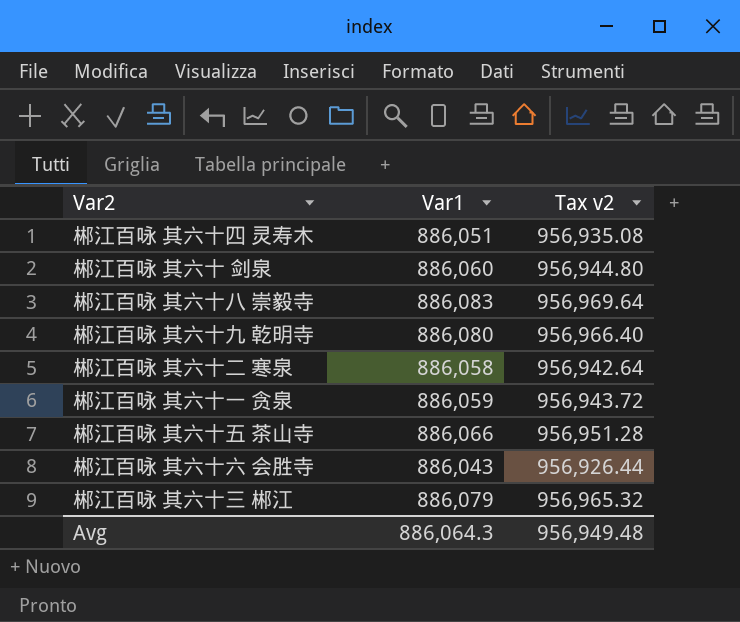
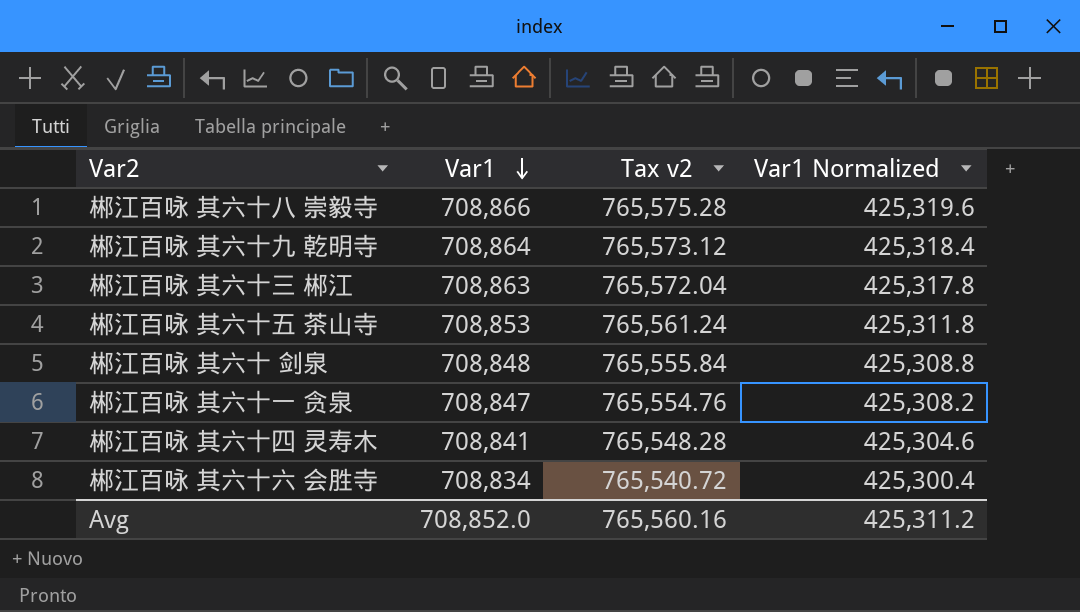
row order: none -> Var1 descending
column Var1 Normalized | formula: none -> [Var1] * 0.6
row 郴江百咏 其六十二 寒泉: 886,058 | 956,942.64 -> none
郴江百咏 其六十八 崇毅寺 | Var1: 886,083 -> 708,866
郴江百咏 其六十八 崇毅寺 | Tax v2: 956,969.64 -> 765,575.28
郴江百咏 其六十九 乾明寺 | Var1: 886,080 -> 708,864
郴江百咏 其六十九 乾明寺 | Tax v2: 956,966.40 -> 765,573.12
郴江百咏 其六十三 郴江 | Var1: 886,079 -> 708,863
郴江百咏 其六十三 郴江 | Tax v2: 956,965.32 -> 765,572.04
郴江百咏 其六十五 茶山寺 | Var1: 886,066 -> 708,853
郴江百咏 其六十五 茶山寺 | Tax v2: 956,951.28 -> 765,561.24
郴江百咏 其六十 剑泉 | Var1: 886,060 -> 708,848
郴江百咏 其六十 剑泉 | Tax v2: 956,944.80 -> 765,555.84
郴江百咏 其六十一 贪泉 | Var1: 886,059 -> 708,847
郴江百咏 其六十一 贪泉 | Tax v2: 956,943.72 -> 765,554.76
郴江百咏 其六十四 灵寿木 | Var1: 886,051 -> 708,841
郴江百咏 其六十四 灵寿木 | Tax v2: 956,935.08 -> 765,548.28
郴江百咏 其六十六 会胜寺 | Var1: 886,043 -> 708,834
郴江百咏 其六十六 会胜寺 | Tax v2: 956,926.44 -> 765,540.72
Avg | Var1: 886,064.3 -> 708,852.0
Avg | Tax v2: 956,949.48 -> 765,560.16

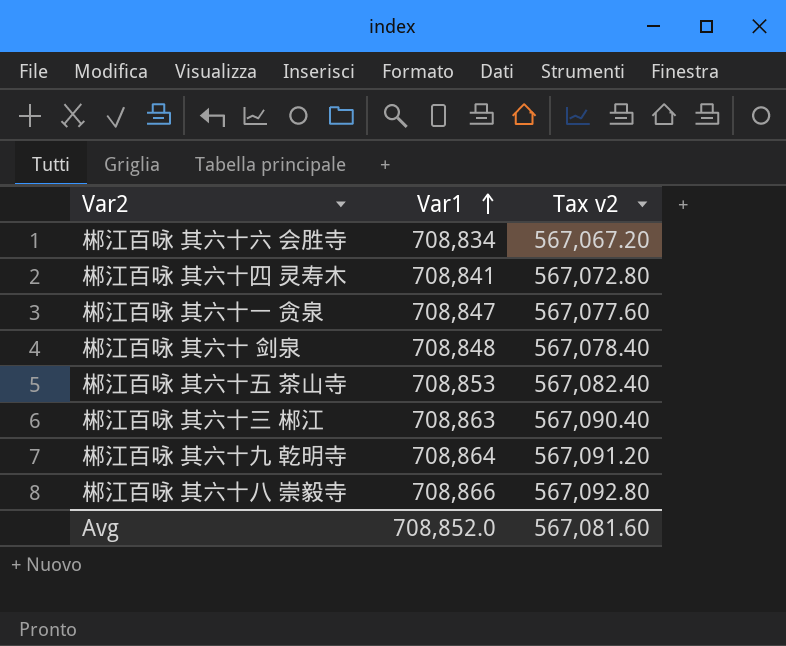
row order: Var1 descending -> Var1 ascending
column Var1 Normalized | formula: [Var1] * 0.6 -> none
column Tax v2 | formula: [Var1] * 1.08 -> [Var1] * 0.8
Avg | Tax v2: 765,560.16 -> 567,081.60

